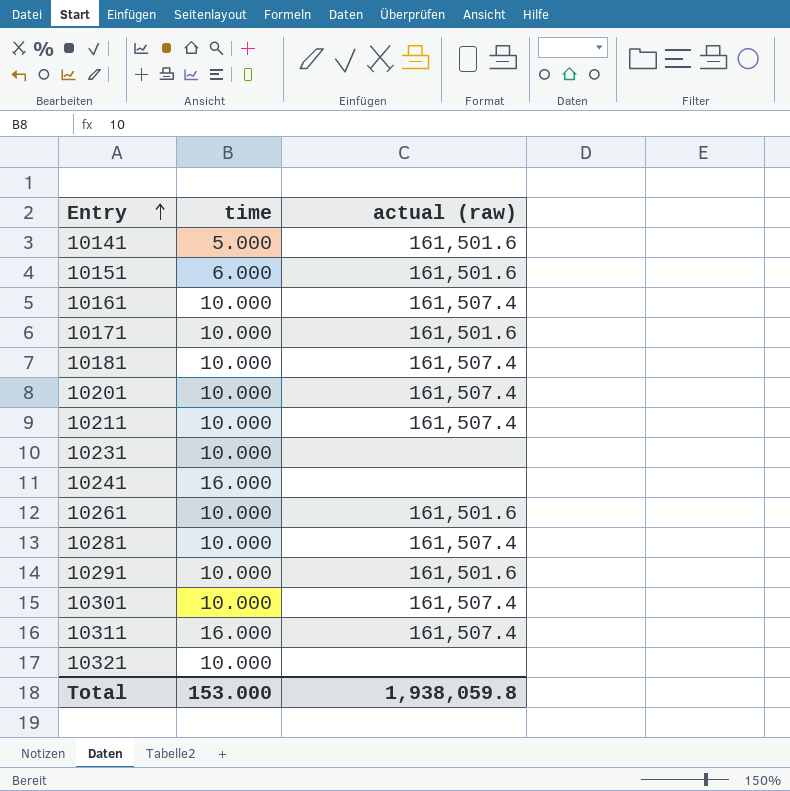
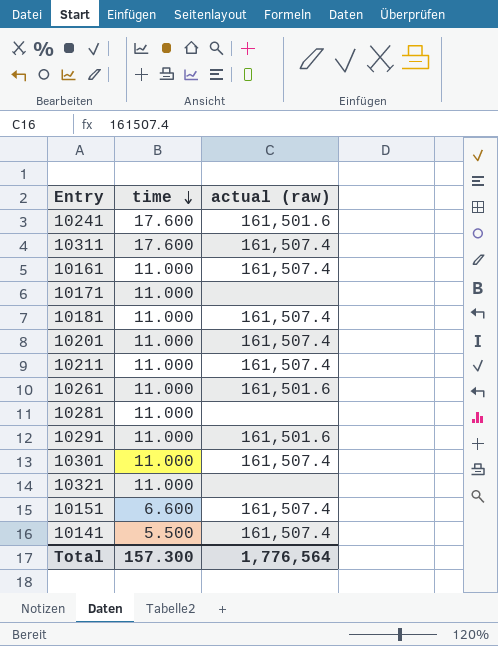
row order: Entry ascending -> time descending
row 10231: 10.000 | none -> none
10241 | time: 16.000 -> 17.600
10241 | actual (raw): none -> 161,501.6
10311 | time: 16.000 -> 17.600
10161 | time: 10.000 -> 11.000
10171 | time: 10.000 -> 11.000
10171 | actual (raw): 161,501.6 -> none
10181 | time: 10.000 -> 11.000
10201 | time: 10.000 -> 11.000
10211 | time: 10.000 -> 11.000
10261 | time: 10.000 -> 11.000
10281 | time: 10.000 -> 11.000
10281 | actual (raw): 161,507.4 -> none
10291 | time: 10.000 -> 11.000
10301 | time: 10.000 -> 11.000
10321 | time: 10.000 -> 11.000
10151 | time: 6.000 -> 6.600
10151 | actual (raw): 161,501.6 -> 161,507.4
10141 | time: 5.000 -> 5.500
10141 | actual (raw): 161,501.6 -> 161,507.4
Total | time: 153.000 -> 157.300
Total | actual (raw): 1,938,059.8 -> 1,776,564

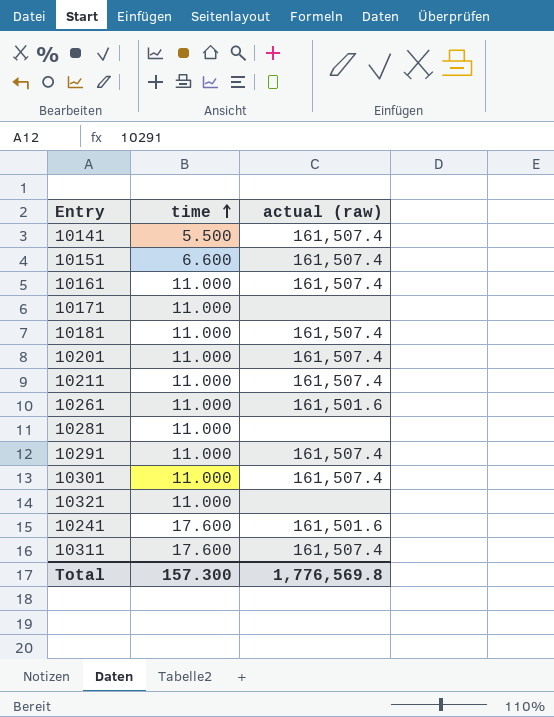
row order: time descending -> time ascending
10291 | actual (raw): 161,501.6 -> 161,507.4
Total | actual (raw): 1,776,564 -> 1,776,569.8

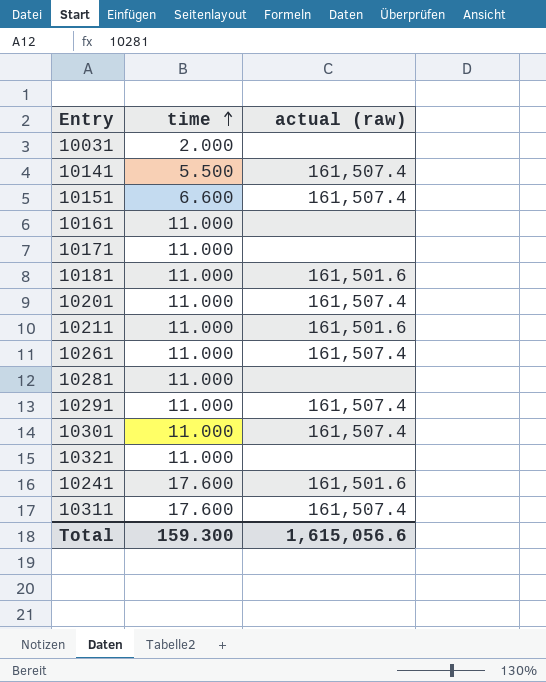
row 10031: none -> 2.000 | none
10161 | actual (raw): 161,507.4 -> none
10181 | actual (raw): 161,507.4 -> 161,501.6
10211 | actual (raw): 161,507.4 -> 161,501.6
10261 | actual (raw): 161,501.6 -> 161,507.4
Total | time: 157.300 -> 159.300
Total | actual (raw): 1,776,569.8 -> 1,615,056.6

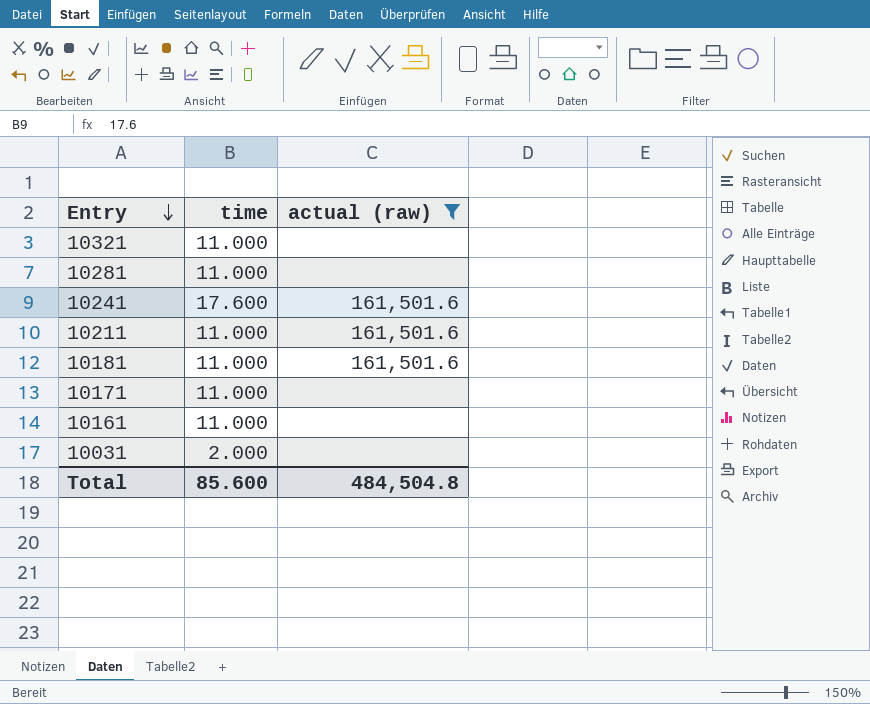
filter: none -> actual (raw) != 161,507.4
row order: time ascending -> Entry descending
Total | time: 159.300 -> 85.600
Total | actual (raw): 1,615,056.6 -> 484,504.8

